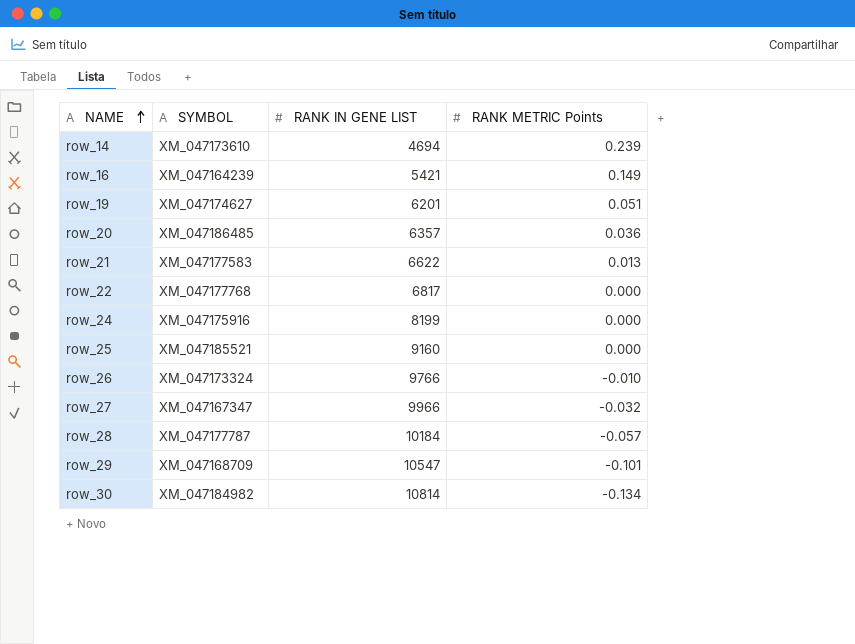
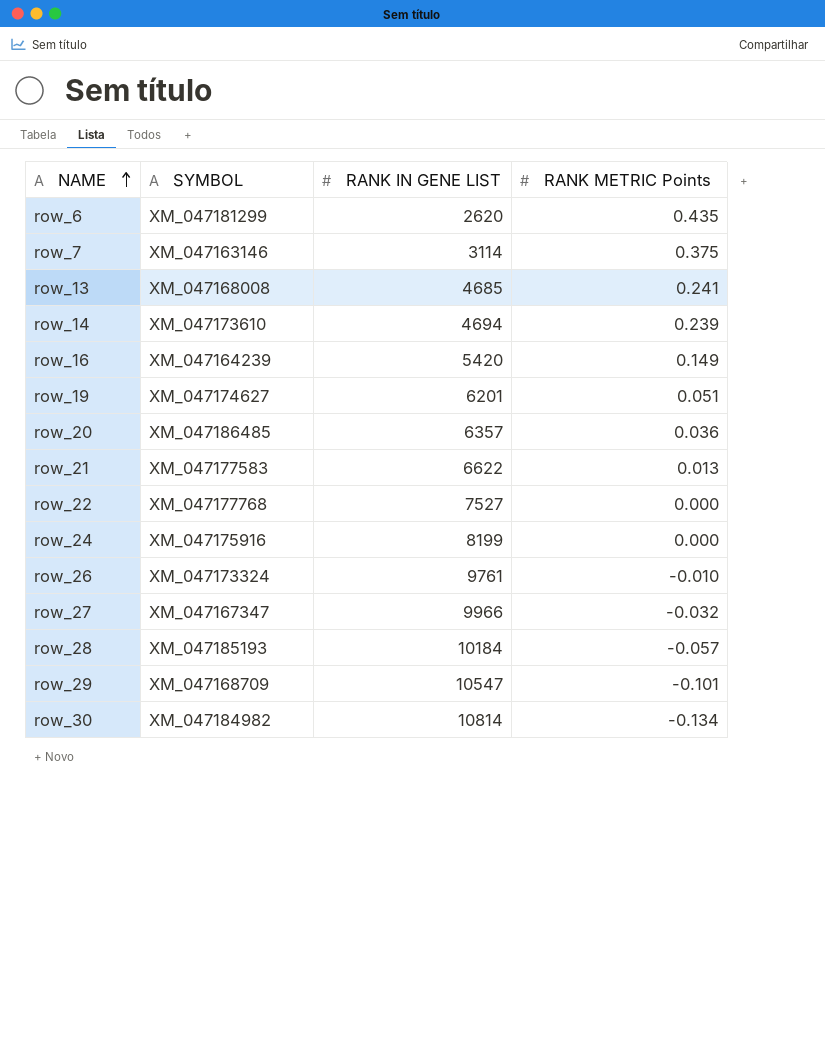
row row_25: XM_047185521 | 9160 | 0.000 -> none
row row_6: none -> XM_047181299 | 2620 | 0.435
row row_7: none -> XM_047163146 | 3114 | 0.375
row row_13: none -> XM_047168008 | 4685 | 0.241
row_16 | RANK IN GENE LIST: 5421 -> 5420
row_22 | RANK IN GENE LIST: 6817 -> 7527
row_26 | RANK IN GENE LIST: 9766 -> 9761
row_28 | SYMBOL: XM_047177787 -> XM_047185193

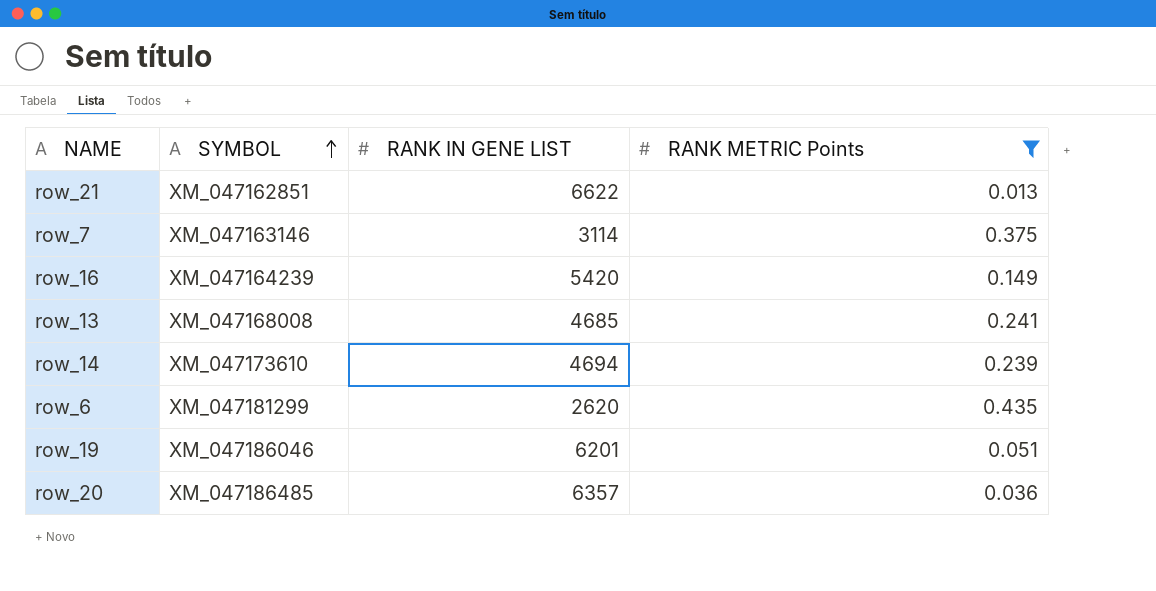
filter: none -> RANK METRIC Points >= 0.013
row order: NAME ascending -> SYMBOL ascending
row_21 | SYMBOL: XM_047177583 -> XM_047162851
row_19 | SYMBOL: XM_047174627 -> XM_047186046

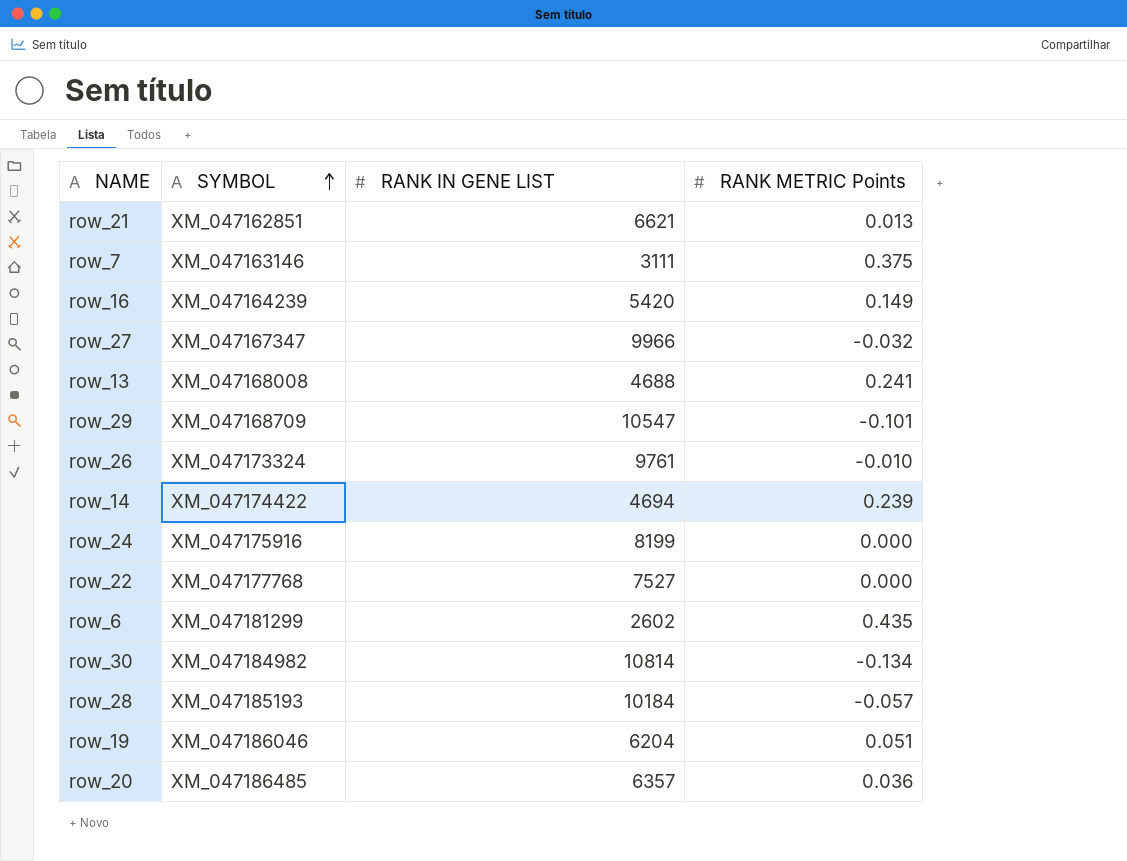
filter: RANK METRIC Points >= 0.013 -> none
row_21 | RANK IN GENE LIST: 6622 -> 6621
row_7 | RANK IN GENE LIST: 3114 -> 3111
row_13 | RANK IN GENE LIST: 4685 -> 4688
row_14 | SYMBOL: XM_047173610 -> XM_047174422
row_6 | RANK IN GENE LIST: 2620 -> 2602
row_19 | RANK IN GENE LIST: 6201 -> 6204

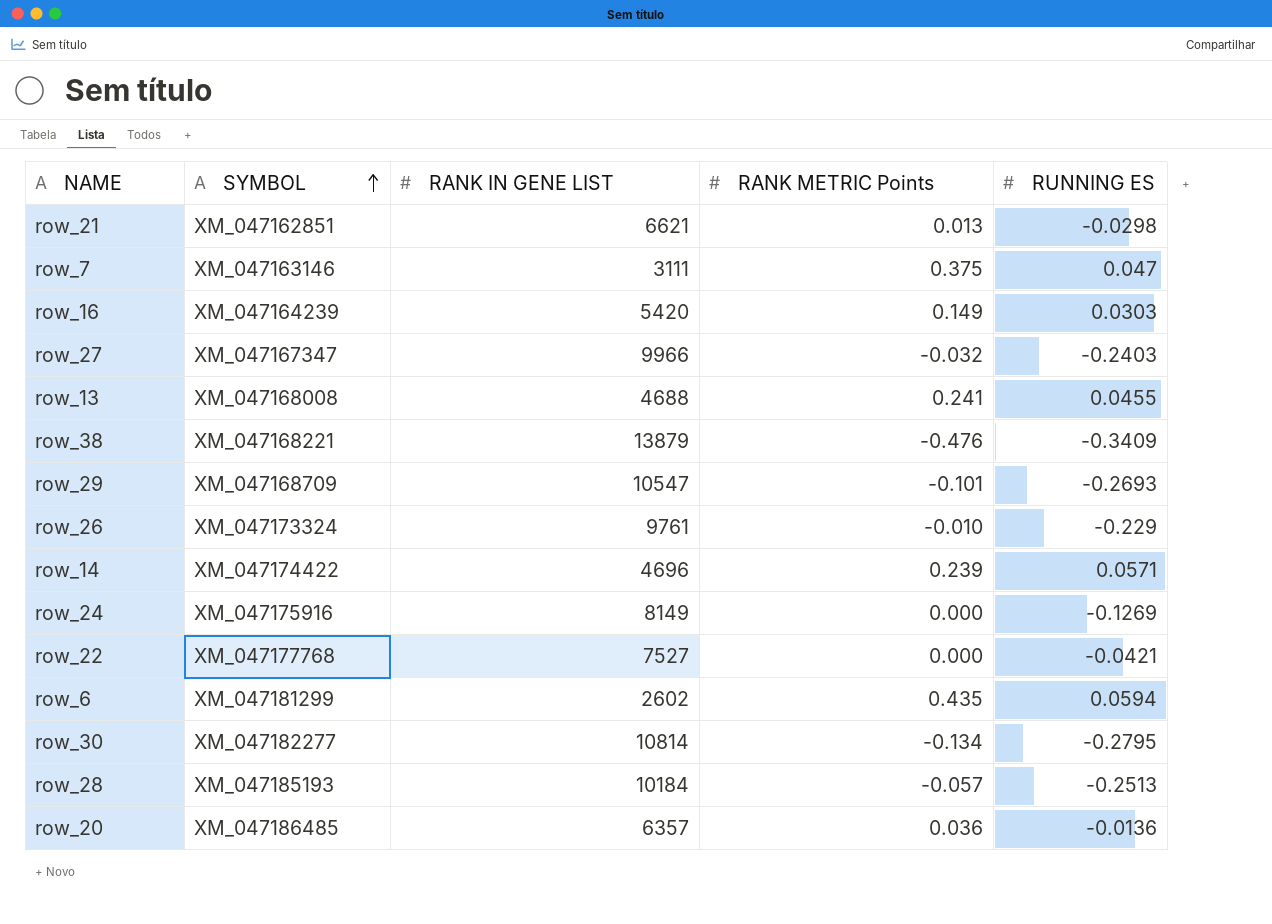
column RUNNING ES | position: none -> 5
row row_19: XM_047186046 | 6204 | 0.051 -> none
row row_38: none -> XM_047168221 | 13879 | -0.476 | -0.3409
row_14 | RANK IN GENE LIST: 4694 -> 4696
row_24 | RANK IN GENE LIST: 8199 -> 8149
row_30 | SYMBOL: XM_047184982 -> XM_047182277

